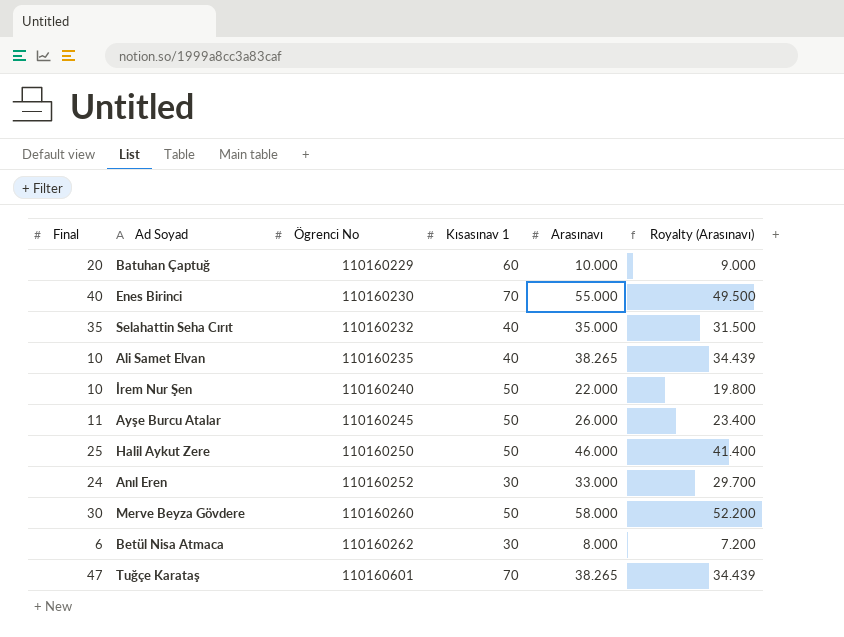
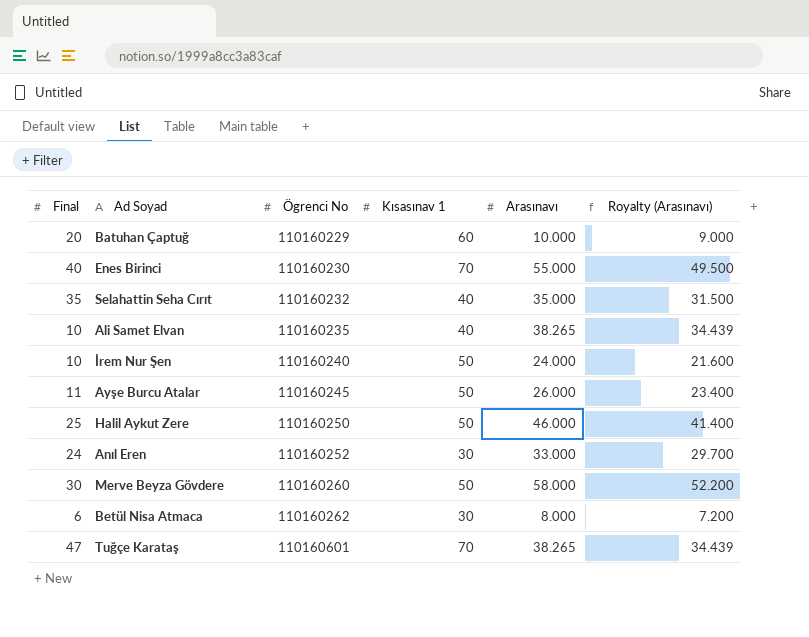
İrem Nur Şen | Arasınavı: 22.000 -> 24.000
İrem Nur Şen | Royalty (Arasınavı): 19.800 -> 21.600

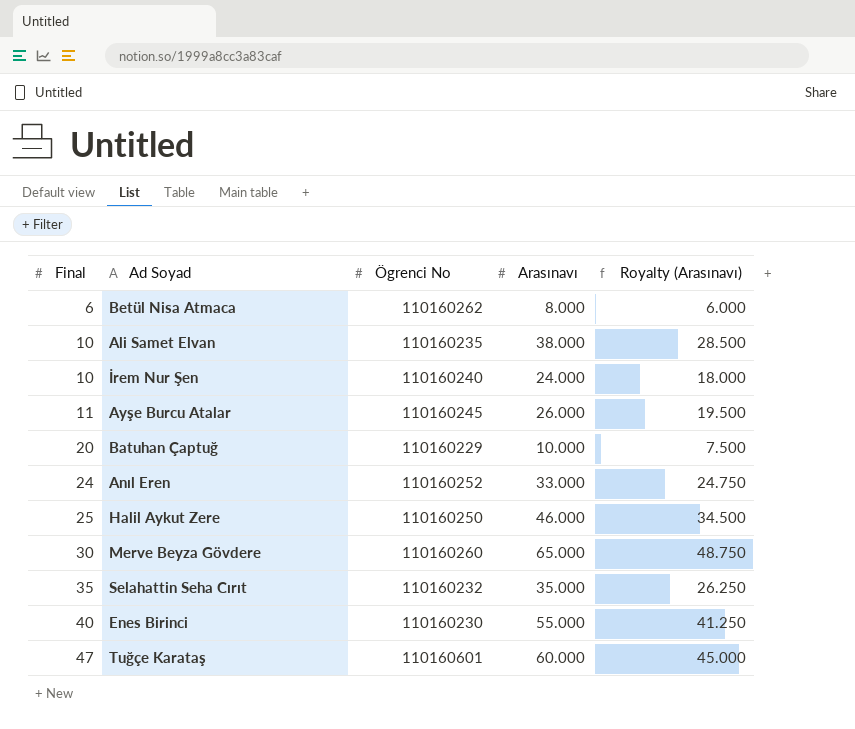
row order: Ögrenci No ascending -> Final ascending
column Kısasınav 1 | position: 4 -> none
column Royalty (Arasınavı) | formula: [Arasınavı] * 0.9 -> [Arasınavı] * 0.75
Ali Samet Elvan | Arasınavı: 38.265 -> 38.000
Merve Beyza Gövdere | Arasınavı: 58.000 -> 65.000
Tuğçe Karataş | Arasınavı: 38.265 -> 60.000

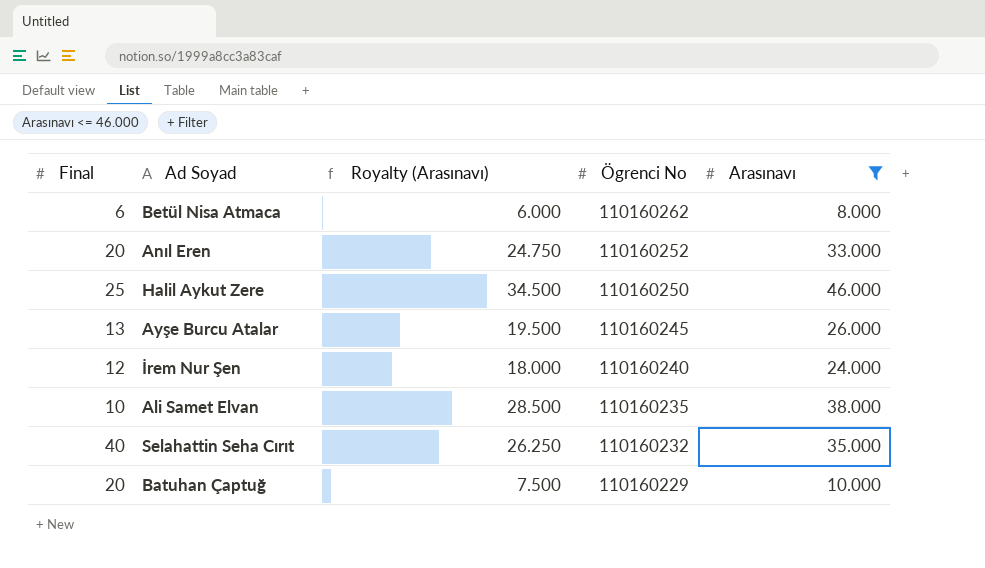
filter: none -> Arasınavı <= 46.000
row order: Final ascending -> Ögrenci No descending
column Royalty (Arasınavı) | position: 5 -> 3
Anıl Eren | Final: 24 -> 20
Ayşe Burcu Atalar | Final: 11 -> 13
İrem Nur Şen | Final: 10 -> 12
Selahattin Seha Cırıt | Final: 35 -> 40

